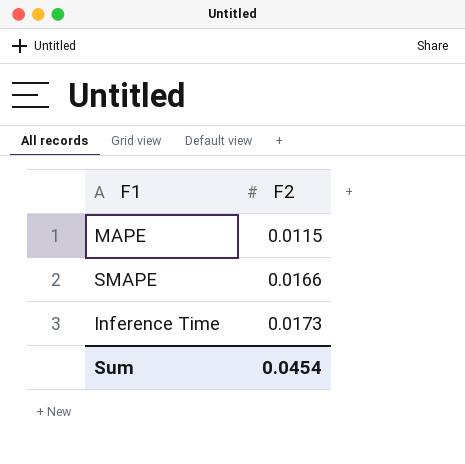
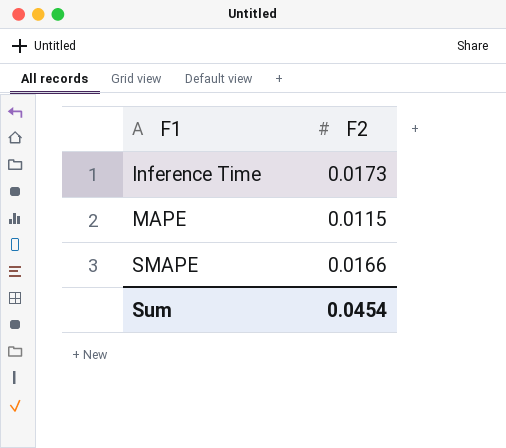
row order: F2 ascending -> F1 ascending

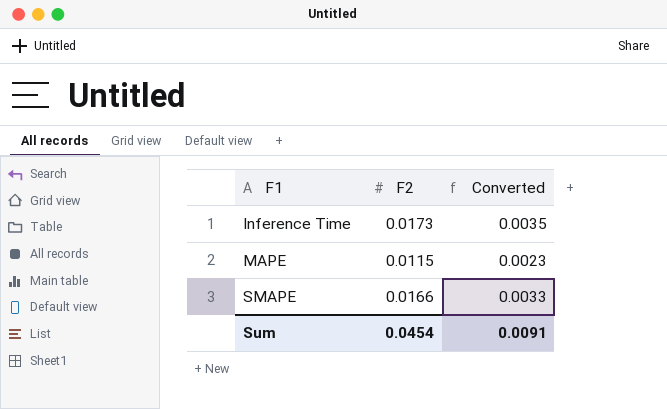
column Converted | formula: none -> [F2] * 0.2

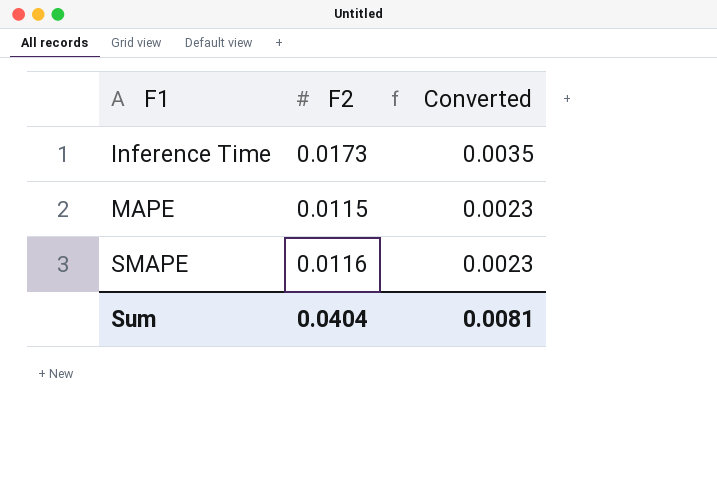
SMAPE | F2: 0.0166 -> 0.0116
SMAPE | Converted: 0.0033 -> 0.0023
Sum | F2: 0.0454 -> 0.0404
Sum | Converted: 0.0091 -> 0.0081

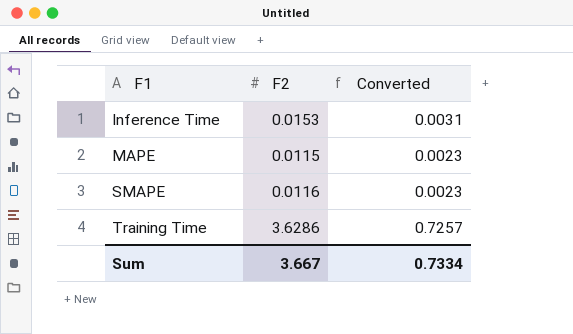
Inference Time | F2: 0.0173 -> 0.0153
Inference Time | Converted: 0.0035 -> 0.0031
row Training Time: none -> 3.6286 | 0.7257
Sum | F2: 0.0404 -> 3.667
Sum | Converted: 0.0081 -> 0.7334

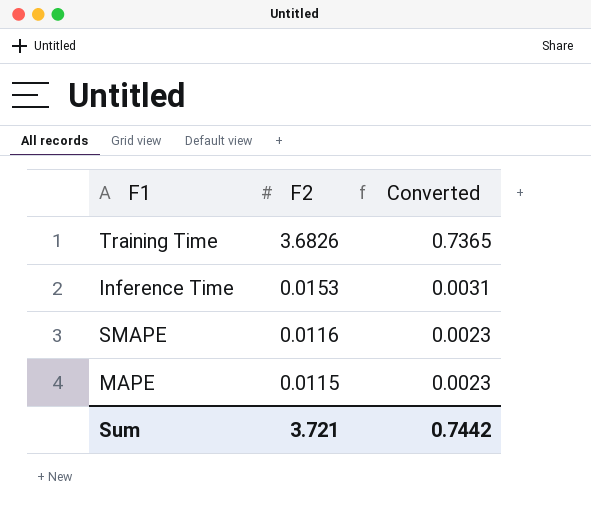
row order: F1 ascending -> F2 descending
Training Time | F2: 3.6286 -> 3.6826
Training Time | Converted: 0.7257 -> 0.7365
Sum | F2: 3.667 -> 3.721
Sum | Converted: 0.7334 -> 0.7442

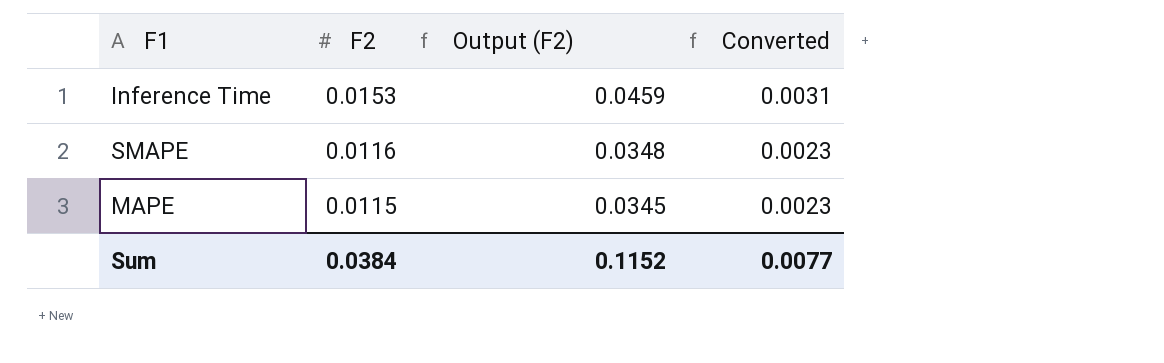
column Output (F2) | formula: none -> [F2] * 3
row Training Time: 3.6826 | 0.7365 -> none
Sum | F2: 3.721 -> 0.0384
Sum | Converted: 0.7442 -> 0.0077

